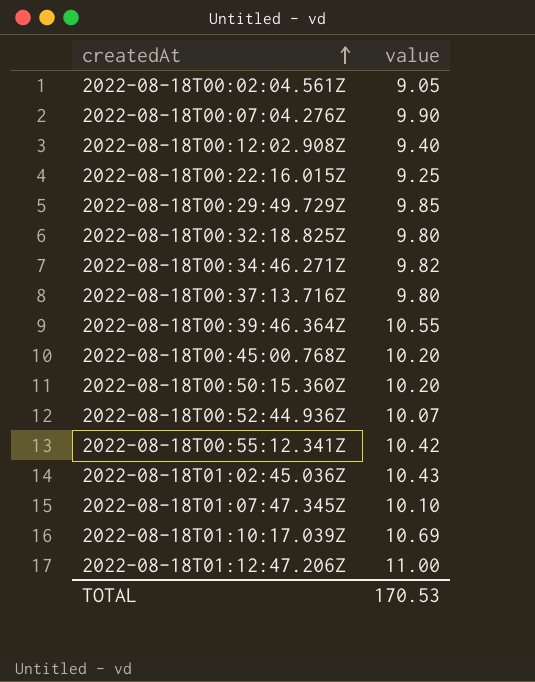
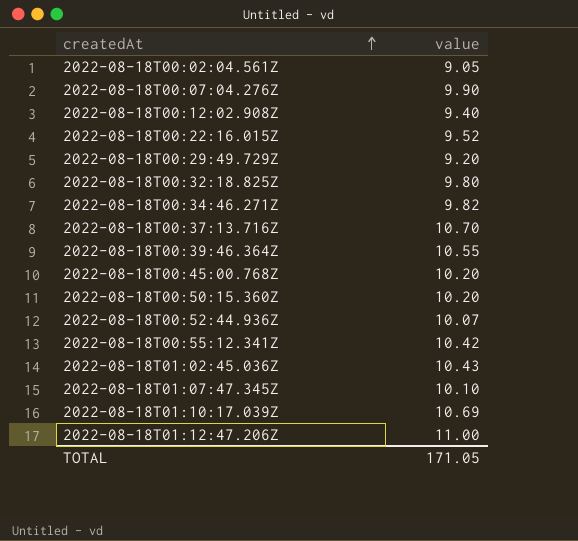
2022-08-18T00:22:16.015Z | value: 9.25 -> 9.52
2022-08-18T00:29:49.729Z | value: 9.85 -> 9.20
2022-08-18T00:37:13.716Z | value: 9.80 -> 10.70
TOTAL | value: 170.53 -> 171.05

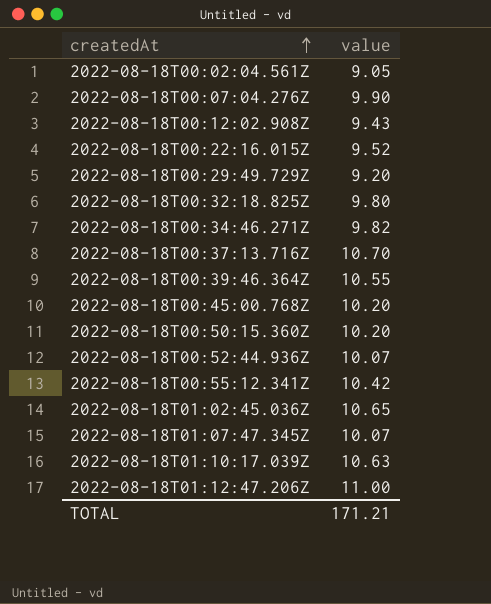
2022-08-18T00:12:02.908Z | value: 9.40 -> 9.43
2022-08-18T01:02:45.036Z | value: 10.43 -> 10.65
2022-08-18T01:07:47.345Z | value: 10.10 -> 10.07
2022-08-18T01:10:17.039Z | value: 10.69 -> 10.63
TOTAL | value: 171.05 -> 171.21

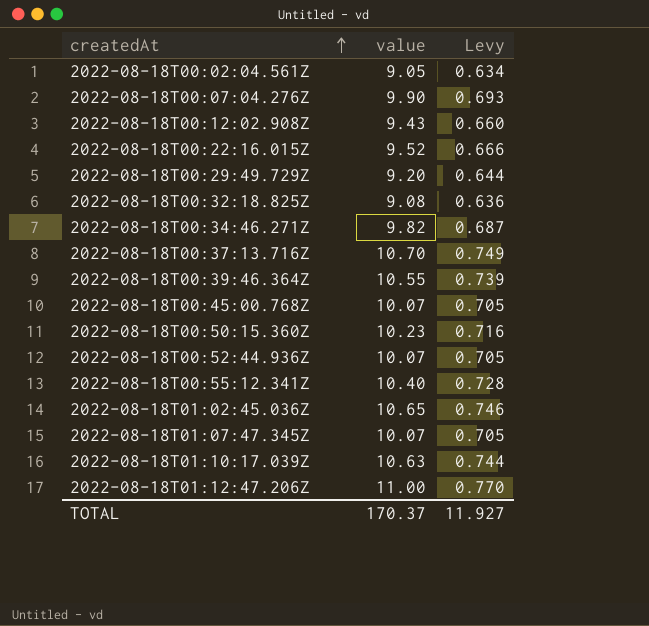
column Levy | formula: none -> [value] * 0.07
2022-08-18T00:32:18.825Z | value: 9.80 -> 9.08
2022-08-18T00:45:00.768Z | value: 10.20 -> 10.07
2022-08-18T00:50:15.360Z | value: 10.20 -> 10.23
2022-08-18T00:55:12.341Z | value: 10.42 -> 10.40
TOTAL | value: 171.21 -> 170.37

